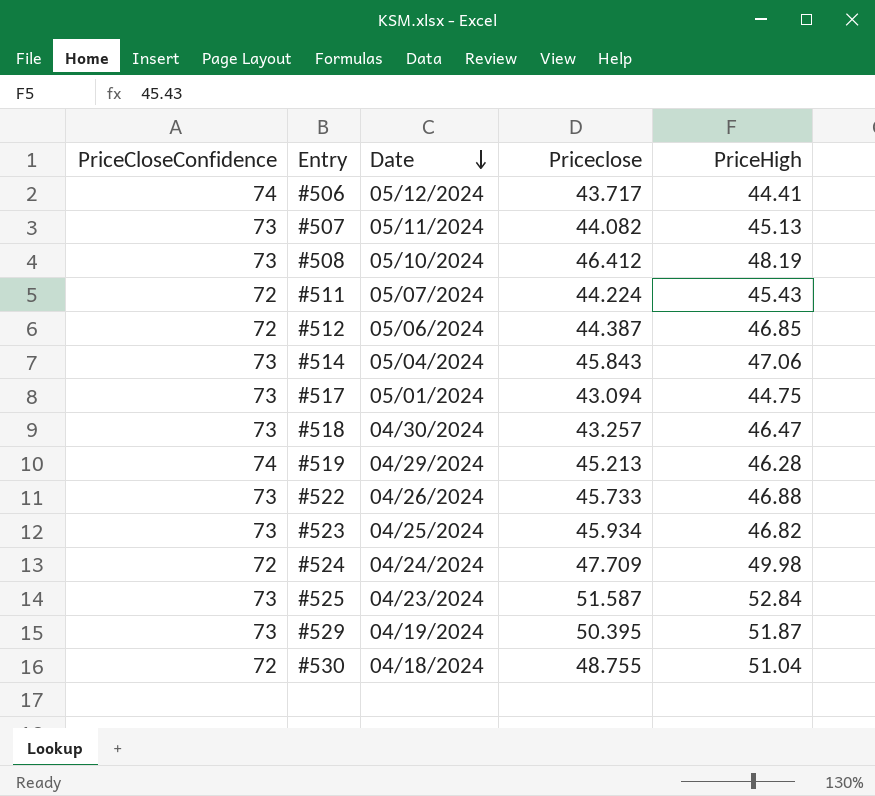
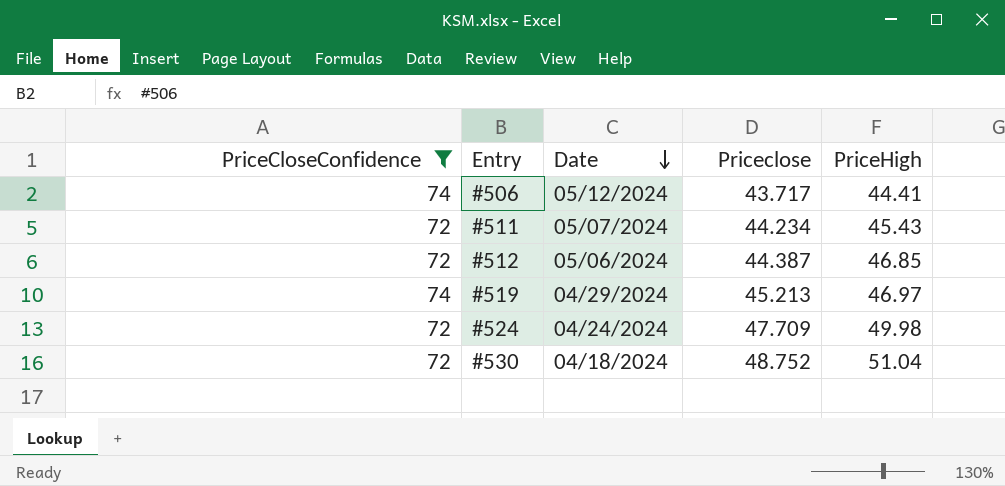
filter: none -> PriceCloseConfidence != 73
#511 | Priceclose: 44.224 -> 44.234
#519 | PriceHigh: 46.28 -> 46.97
#530 | Priceclose: 48.755 -> 48.752

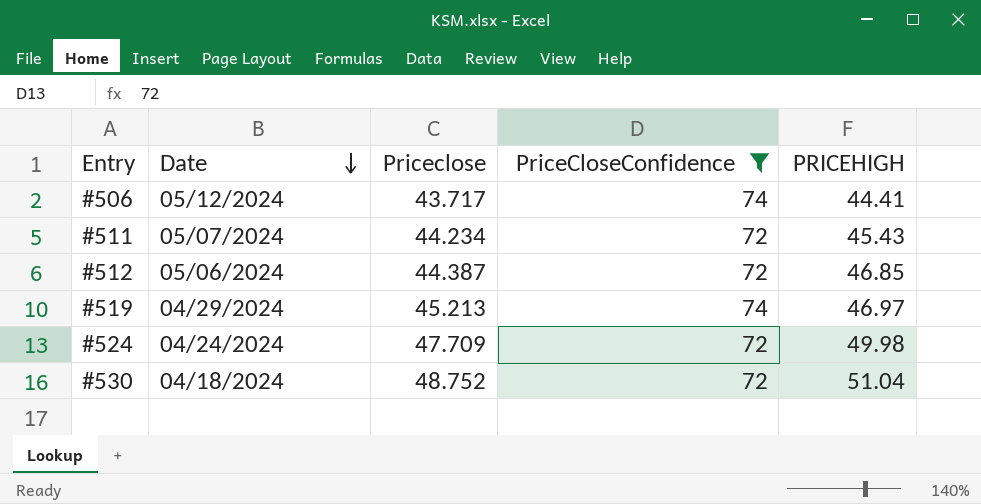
column PriceCloseConfidence | position: 1 -> 4
column name: PriceHigh -> PRICEHIGH

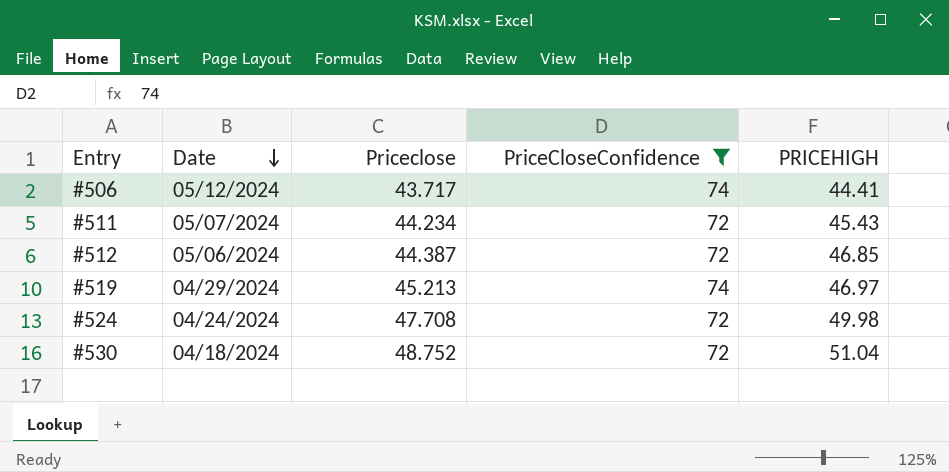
#524 | Priceclose: 47.709 -> 47.708

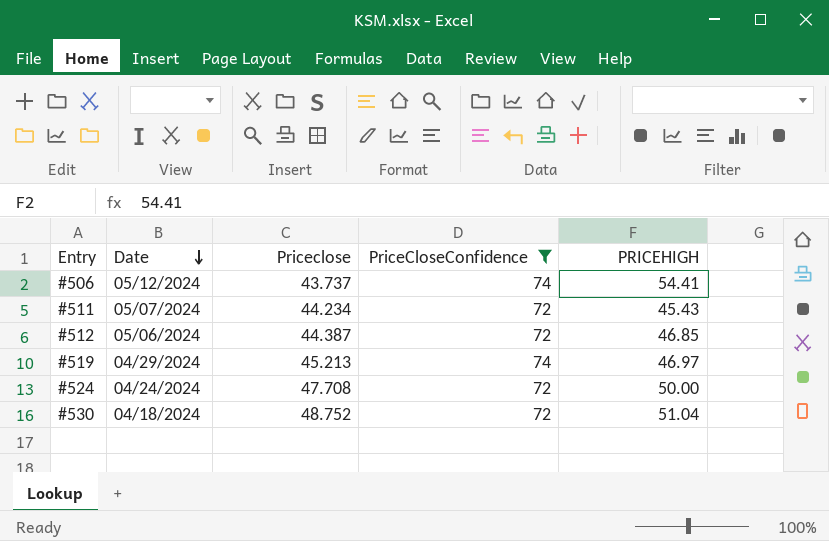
#506 | Priceclose: 43.717 -> 43.737
#506 | PRICEHIGH: 44.41 -> 54.41
#524 | PRICEHIGH: 49.98 -> 50.00

